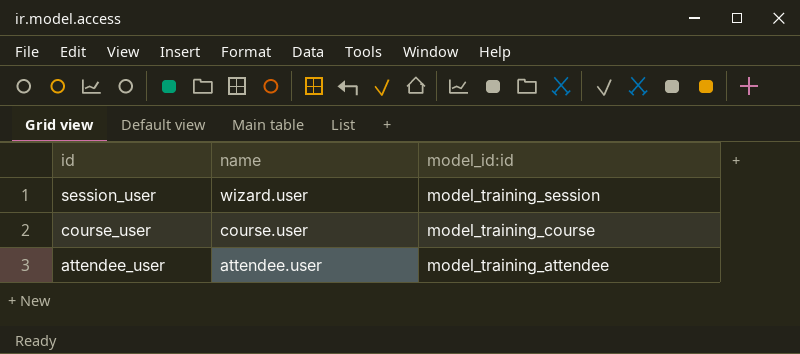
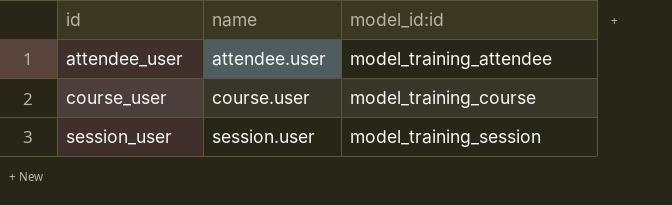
row order: id descending -> id ascending
session_user | name: wizard.user -> session.user

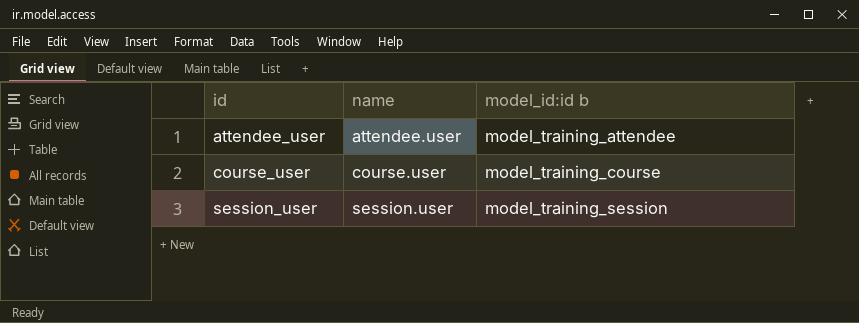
column name: model_id:id -> model_id:id b

